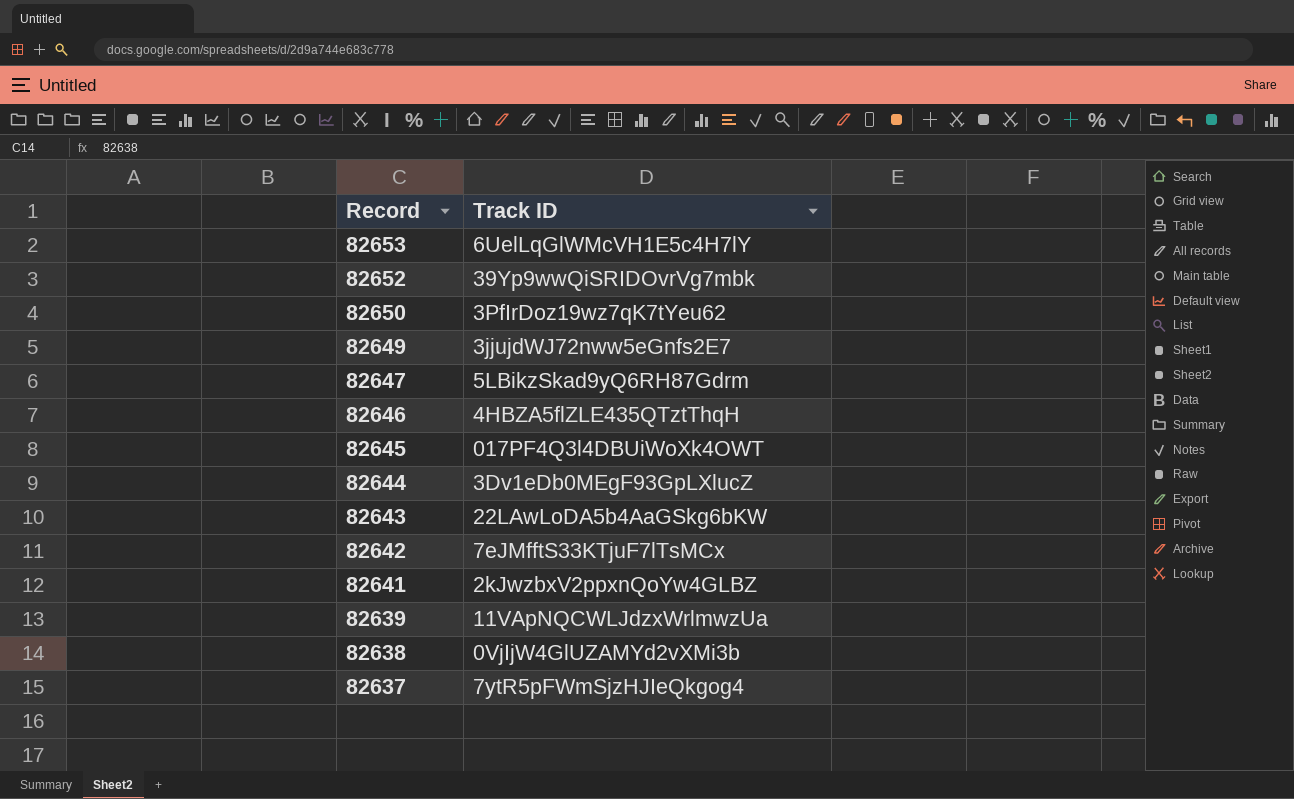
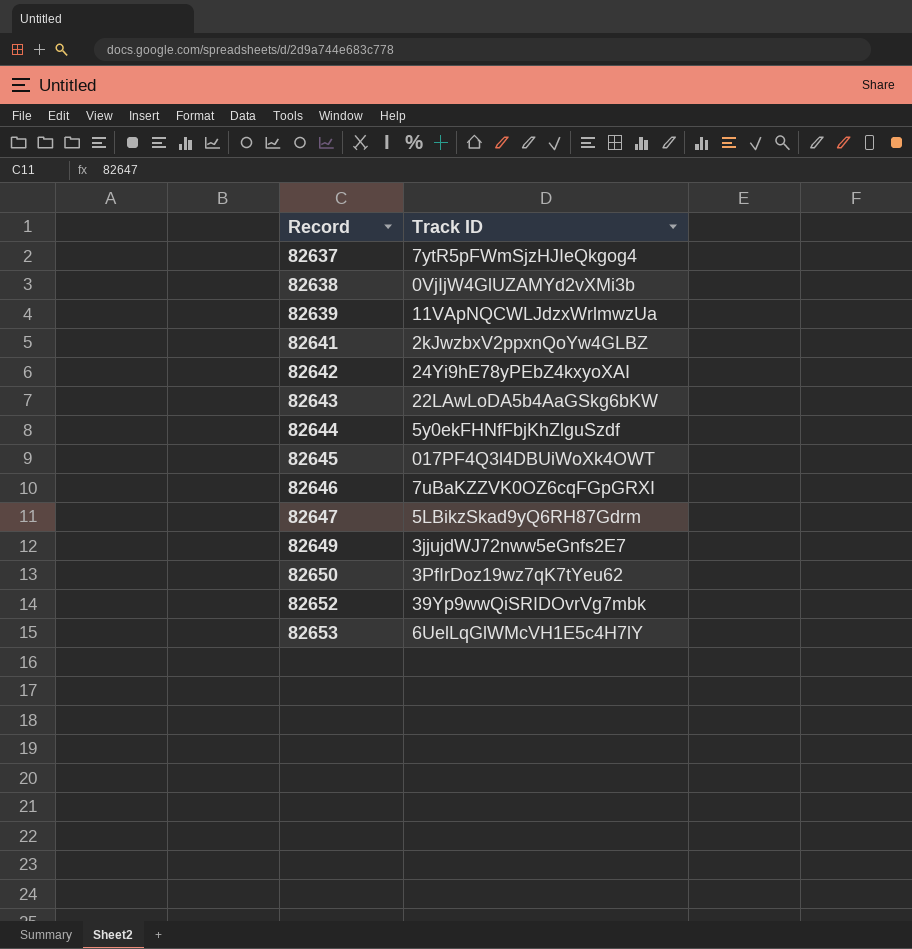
row order: Record descending -> Record ascending
82642 | Track ID: 7eJMfftS33KTjuF7lTsMCx -> 24Yi9hE78yPEbZ4kxyoXAI
82644 | Track ID: 3Dv1eDb0MEgF93GpLXlucZ -> 5y0ekFHNfFbjKhZlguSzdf
82646 | Track ID: 4HBZA5flZLE435QTztThqH -> 7uBaKZZVK0OZ6cqFGpGRXI

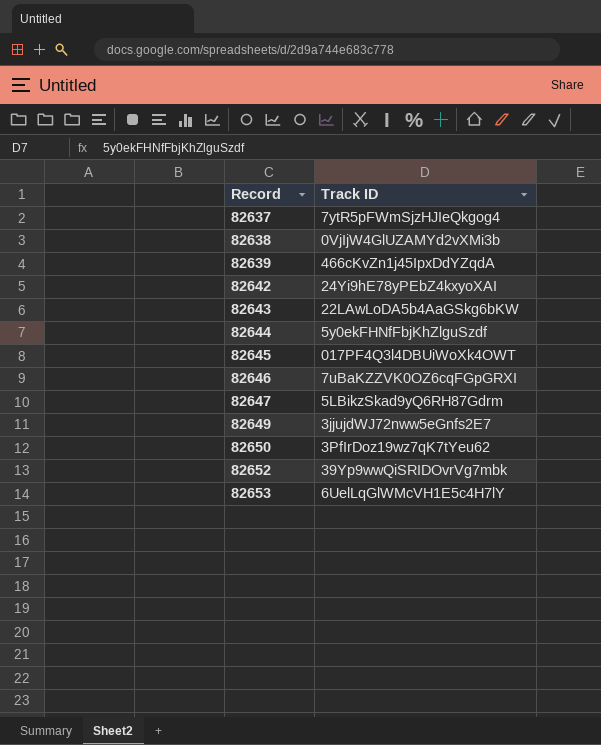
row 82641: 2kJwzbxV2ppxnQoYw4GLBZ -> none
82639 | Track ID: 11VApNQCWLJdzxWrlmwzUa -> 466cKvZn1j45IpxDdYZqdA

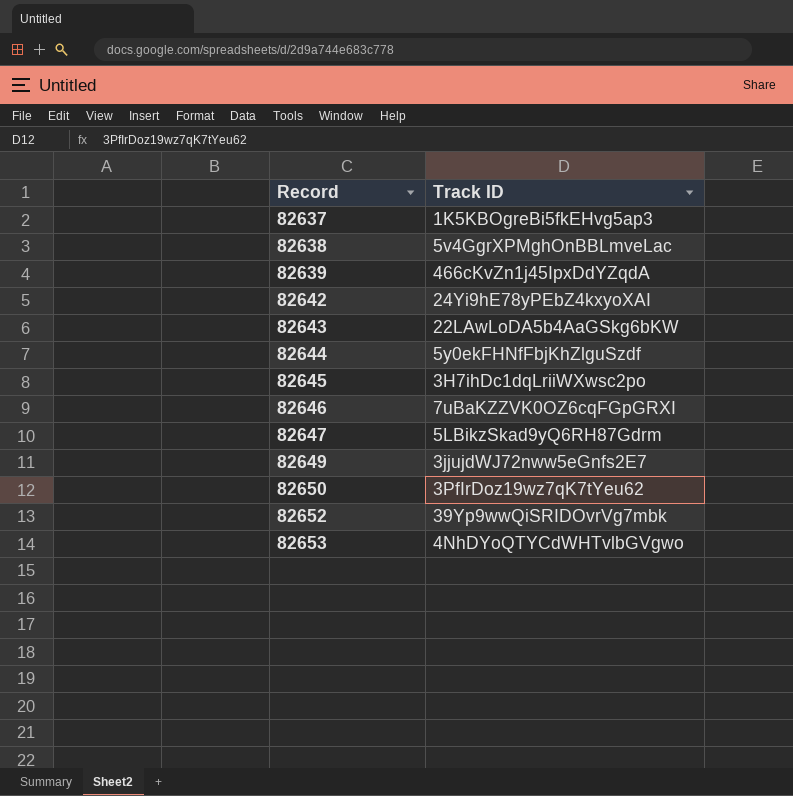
82637 | Track ID: 7ytR5pFWmSjzHJIeQkgog4 -> 1K5KBOgreBi5fkEHvg5ap3
82638 | Track ID: 0VjIjW4GlUZAMYd2vXMi3b -> 5v4GgrXPMghOnBBLmveLac
82645 | Track ID: 017PF4Q3l4DBUiWoXk4OWT -> 3H7ihDc1dqLriiWXwsc2po
82653 | Track ID: 6UelLqGlWMcVH1E5c4H7lY -> 4NhDYoQTYCdWHTvlbGVgwo

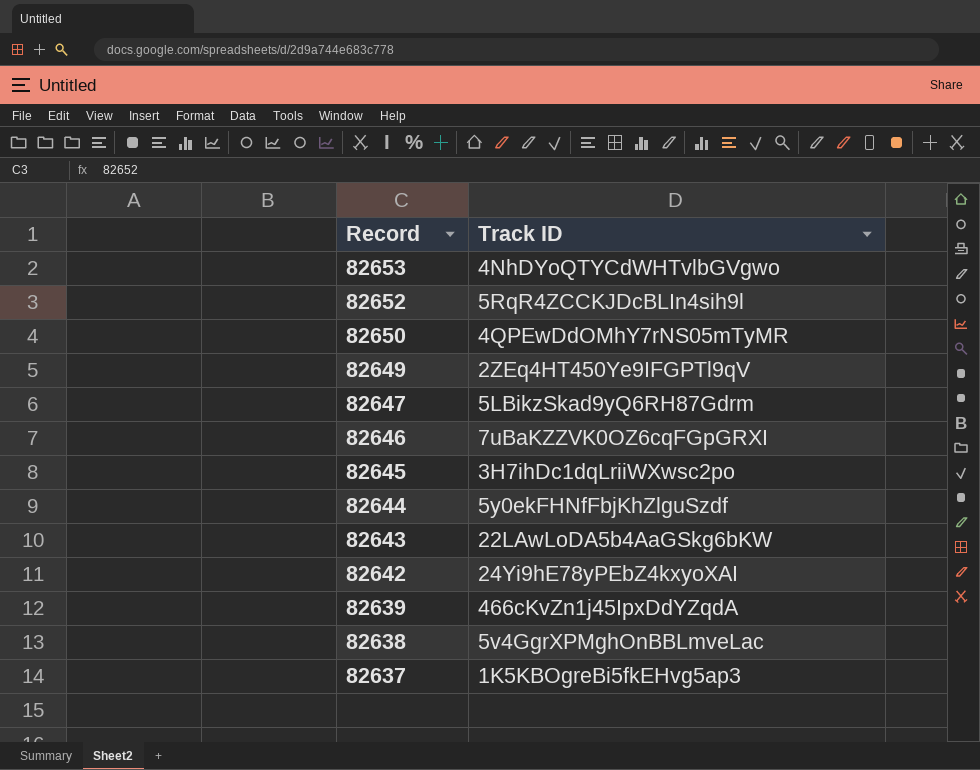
row order: Record ascending -> Record descending
82652 | Track ID: 39Yp9wwQiSRIDOvrVg7mbk -> 5RqR4ZCCKJDcBLIn4sih9l
82650 | Track ID: 3PfIrDoz19wz7qK7tYeu62 -> 4QPEwDdOMhY7rNS05mTyMR
82649 | Track ID: 3jjujdWJ72nww5eGnfs2E7 -> 2ZEq4HT450Ye9IFGPTl9qV

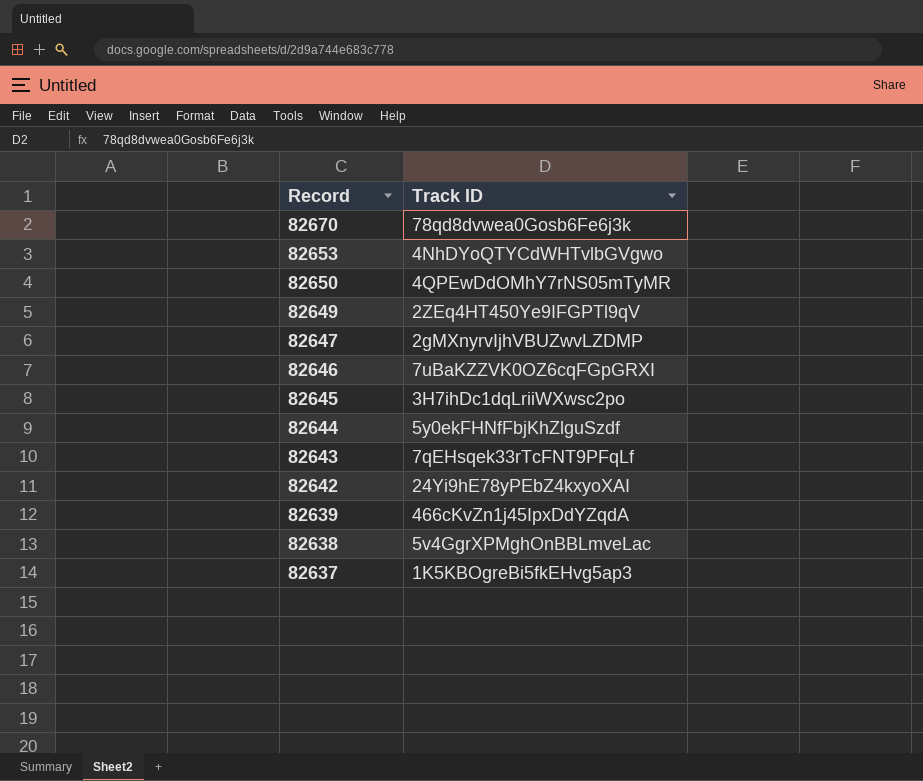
row 82652: 5RqR4ZCCKJDcBLIn4sih9l -> none
row 82670: none -> 78qd8dvwea0Gosb6Fe6j3k
82647 | Track ID: 5LBikzSkad9yQ6RH87Gdrm -> 2gMXnyrvIjhVBUZwvLZDMP
82643 | Track ID: 22LAwLoDA5b4AaGSkg6bKW -> 7qEHsqek33rTcFNT9PFqLf

